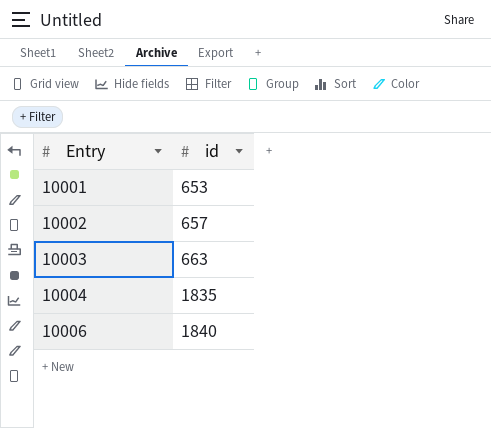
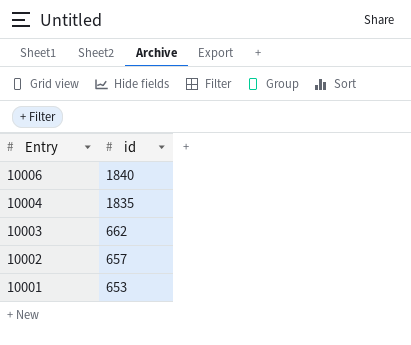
row order: Entry ascending -> Entry descending
10003 | id: 663 -> 662

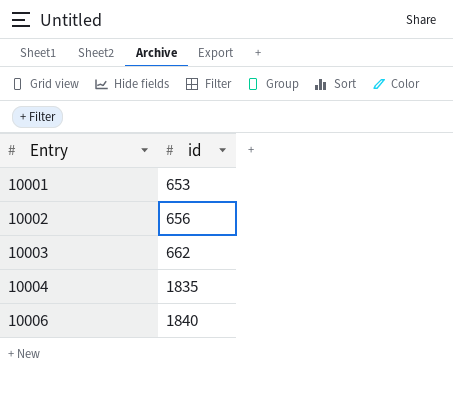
row order: Entry descending -> Entry ascending
10002 | id: 657 -> 656

